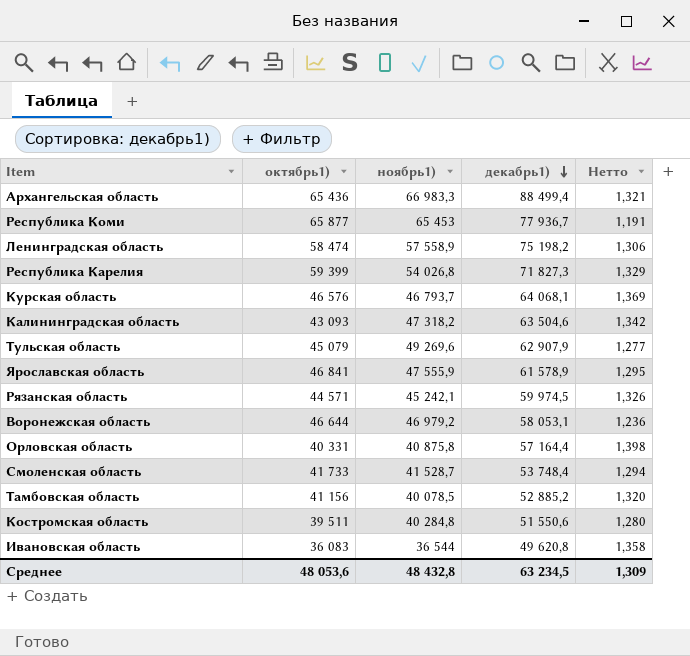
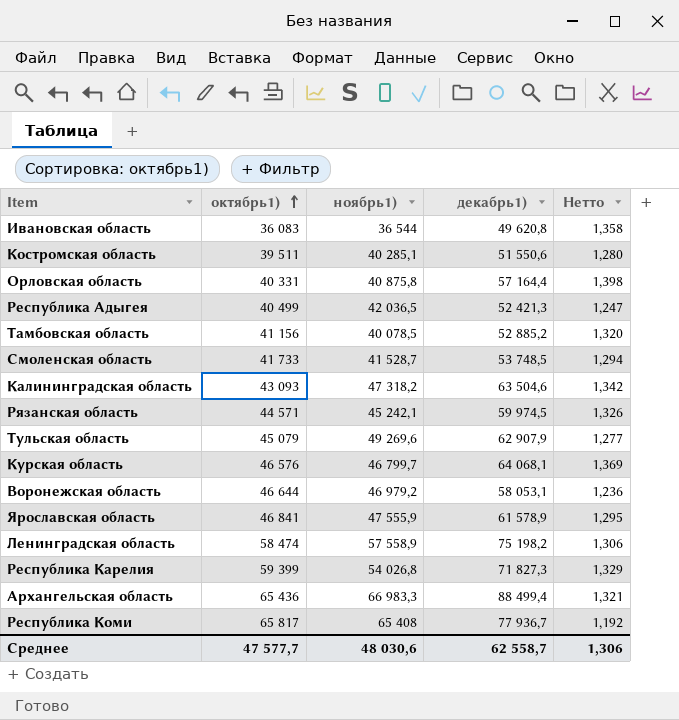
row order: декабрь1) descending -> октябрь1) ascending
Костромская область | ноябрь1): 40 284,8 -> 40 285,1
row Республика Адыгея: none -> 40 499 | 42 036,5 | 52 421,3 | 1,247
Смоленская область | декабрь1): 53 748,4 -> 53 748,5
Курская область | ноябрь1): 46 793,7 -> 46 799,7
Республика Коми | октябрь1): 65 877 -> 65 817
Республика Коми | ноябрь1): 65 453 -> 65 408
Республика Коми | Нетто: 1,191 -> 1,192
Среднее | октябрь1): 48 053,6 -> 47 577,7
Среднее | ноябрь1): 48 432,8 -> 48 030,6
Среднее | декабрь1): 63 234,5 -> 62 558,7
Среднее | Нетто: 1,309 -> 1,306

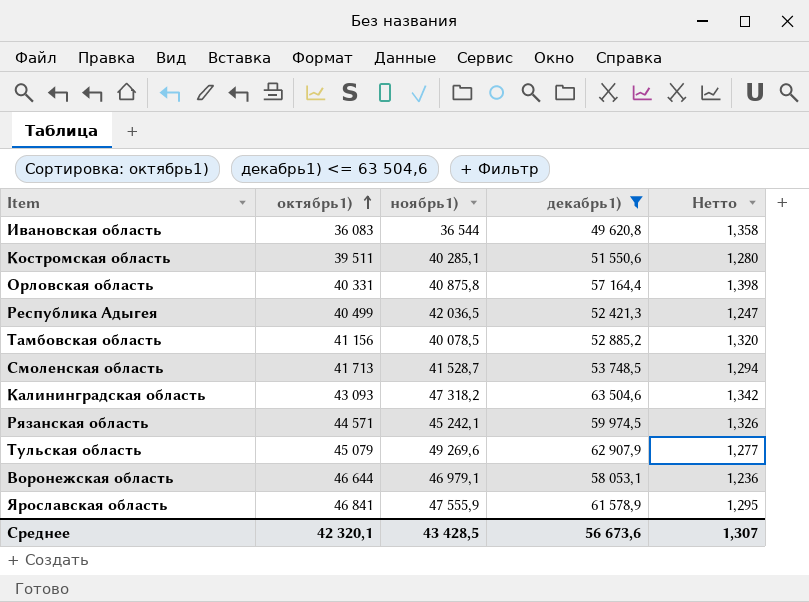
filter: none -> декабрь1) <= 63 504,6
Смоленская область | октябрь1): 41 733 -> 41 713
Воронежская область | ноябрь1): 46 979,2 -> 46 979,1
Среднее | октябрь1): 47 577,7 -> 42 320,1
Среднее | ноябрь1): 48 030,6 -> 43 428,5
Среднее | декабрь1): 62 558,7 -> 56 673,6
Среднее | Нетто: 1,306 -> 1,307

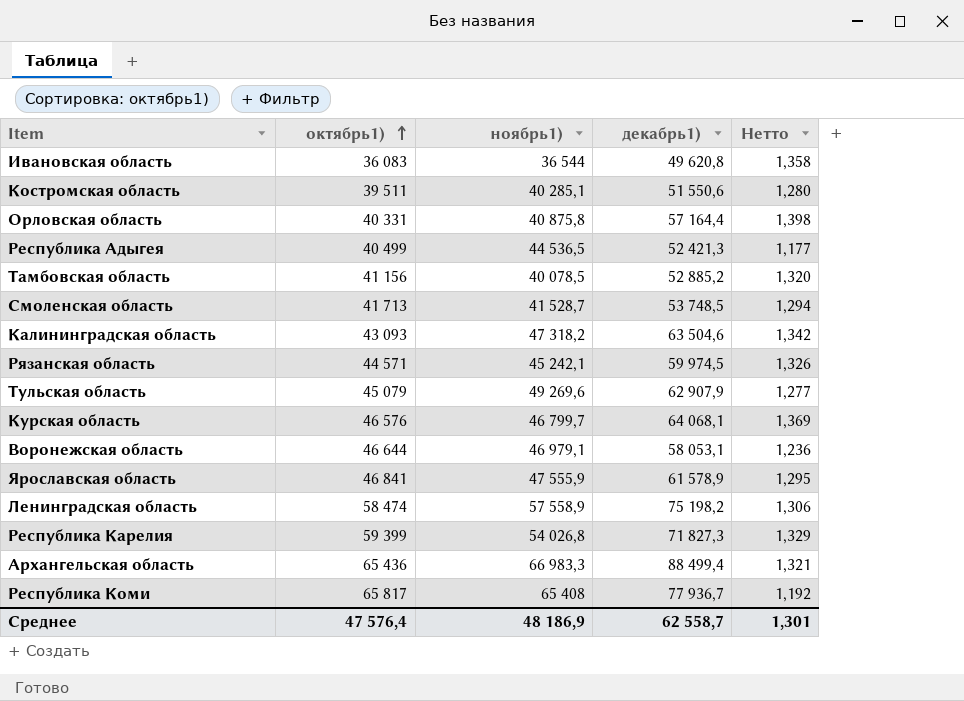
filter: декабрь1) <= 63 504,6 -> none
Республика Адыгея | ноябрь1): 42 036,5 -> 44 536,5
Республика Адыгея | Нетто: 1,247 -> 1,177
Среднее | октябрь1): 42 320,1 -> 47 576,4
Среднее | ноябрь1): 43 428,5 -> 48 186,9
Среднее | декабрь1): 56 673,6 -> 62 558,7
Среднее | Нетто: 1,307 -> 1,301

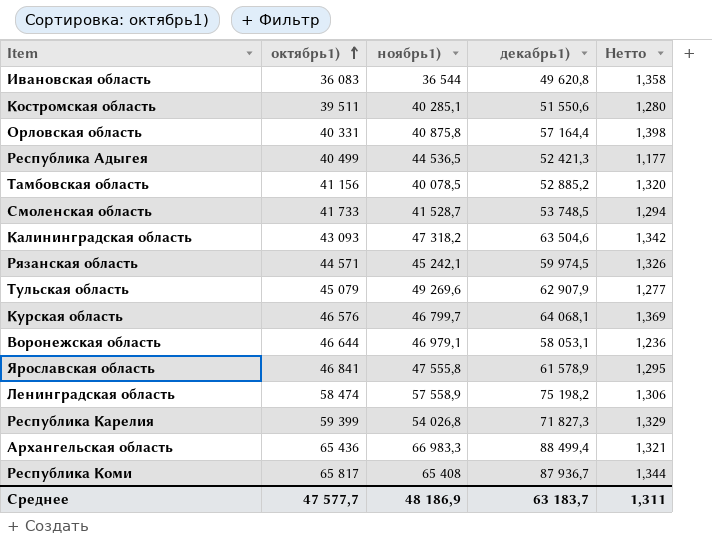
Смоленская область | октябрь1): 41 713 -> 41 733
Ярославская область | ноябрь1): 47 555,9 -> 47 555,8
Республика Коми | декабрь1): 77 936,7 -> 87 936,7
Республика Коми | Нетто: 1,192 -> 1,344
Среднее | октябрь1): 47 576,4 -> 47 577,7
Среднее | декабрь1): 62 558,7 -> 63 183,7
Среднее | Нетто: 1,301 -> 1,311

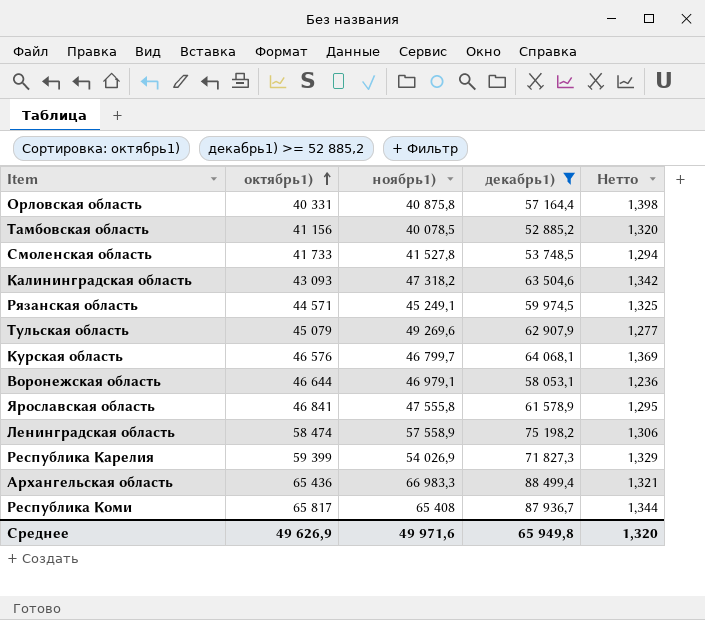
filter: none -> декабрь1) >= 52 885,2
Смоленская область | ноябрь1): 41 528,7 -> 41 527,8
Рязанская область | ноябрь1): 45 242,1 -> 45 249,1
Рязанская область | Нетто: 1,326 -> 1,325
Республика Карелия | ноябрь1): 54 026,8 -> 54 026,9
Среднее | октябрь1): 47 577,7 -> 49 626,9
Среднее | ноябрь1): 48 186,9 -> 49 971,6
Среднее | декабрь1): 63 183,7 -> 65 949,8
Среднее | Нетто: 1,311 -> 1,320

